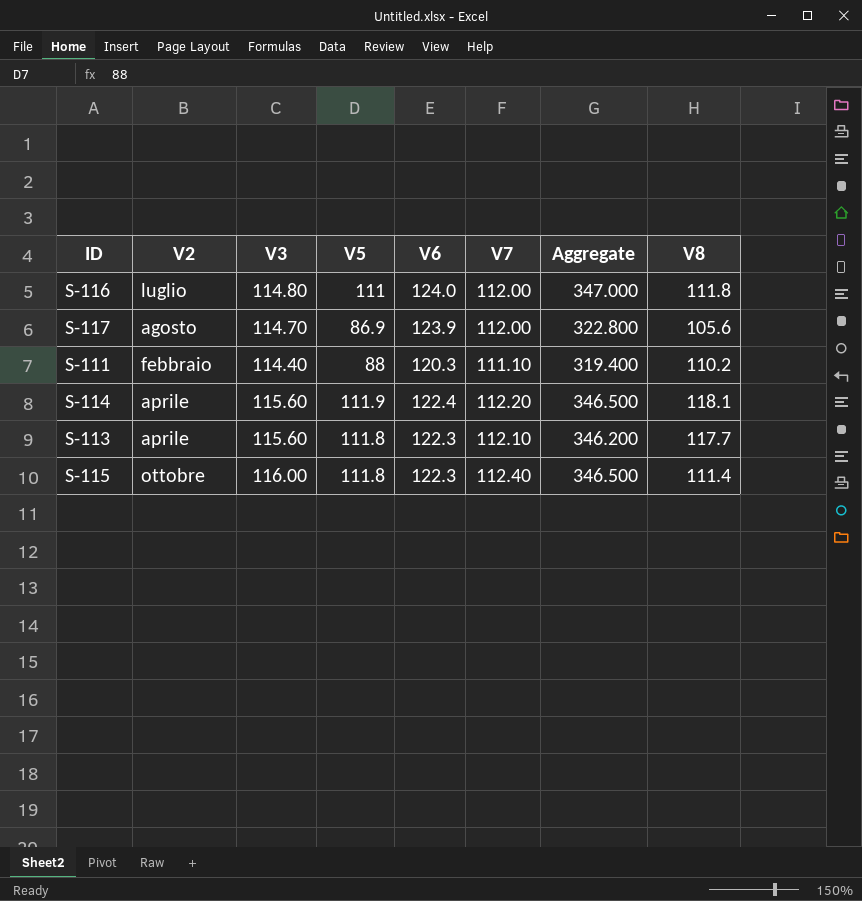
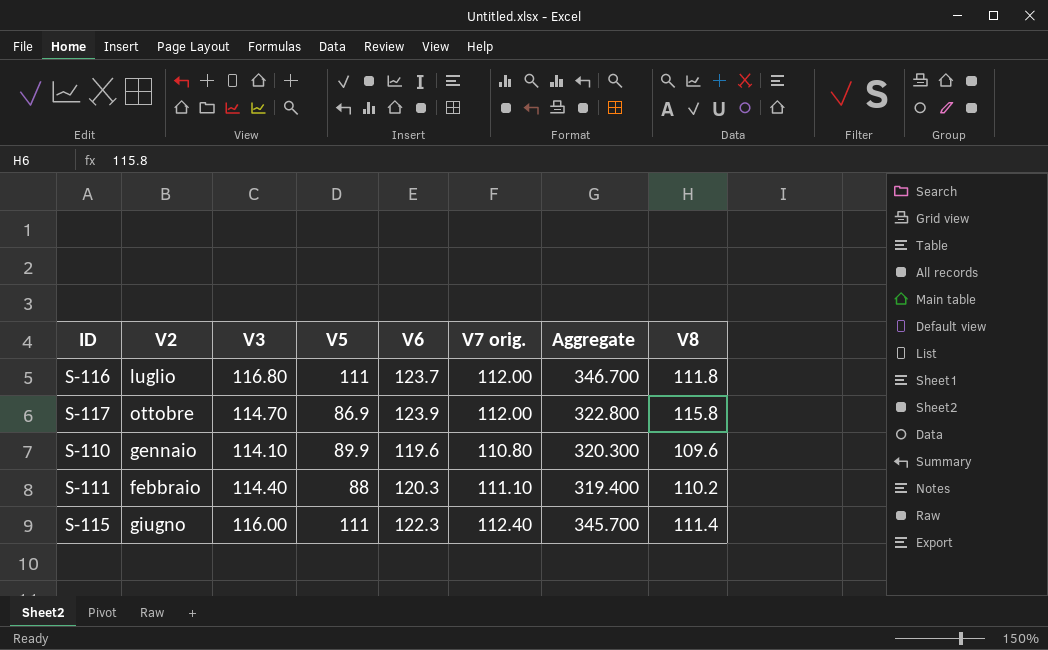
column name: V7 -> V7 orig.
row S-114: aprile | 115.60 | 111.9 | 122.4 | 112.20 | 346.500 | 118.1 -> none
row S-113: aprile | 115.60 | 111.8 | 122.3 | 112.10 | 346.200 | 117.7 -> none
S-116 | V3: 114.80 -> 116.80
S-116 | V6: 124.0 -> 123.7
S-116 | Aggregate: 347.000 -> 346.700
S-117 | V2: agosto -> ottobre
S-117 | V8: 105.6 -> 115.8
row S-110: none -> gennaio | 114.10 | 89.9 | 119.6 | 110.80 | 320.300 | 109.6
S-115 | V2: ottobre -> giugno
S-115 | V5: 111.8 -> 111
S-115 | Aggregate: 346.500 -> 345.700

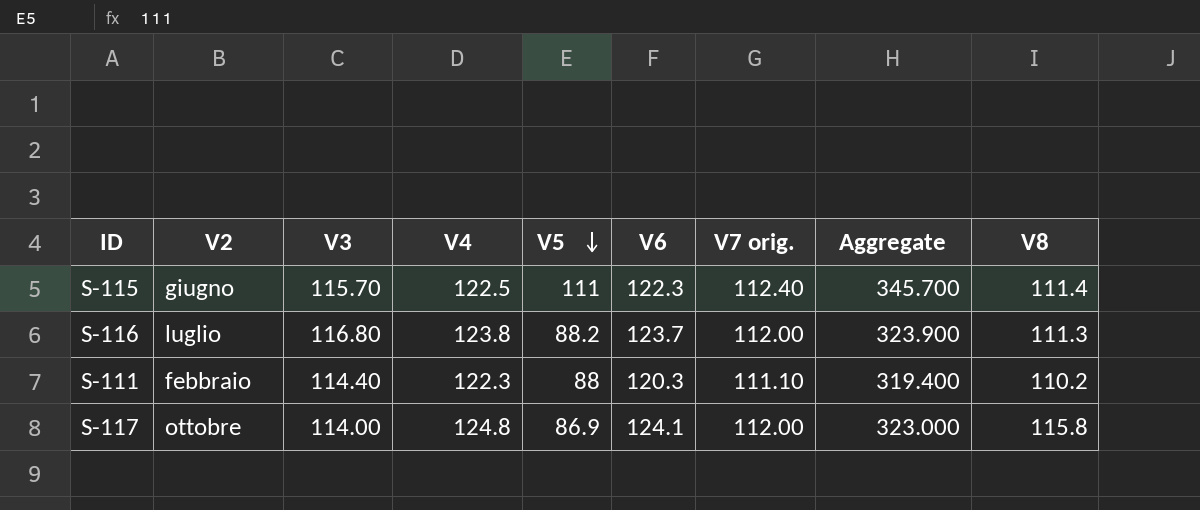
row order: none -> V5 descending
column V4 | position: none -> 4
row S-110: gennaio | 114.10 | 89.9 | 119.6 | 110.80 | 320.300 | 109.6 -> none
S-115 | V3: 116.00 -> 115.70
S-116 | V5: 111 -> 88.2
S-116 | Aggregate: 346.700 -> 323.900
S-116 | V8: 111.8 -> 111.3
S-117 | V3: 114.70 -> 114.00
S-117 | V6: 123.9 -> 124.1
S-117 | Aggregate: 322.800 -> 323.000

